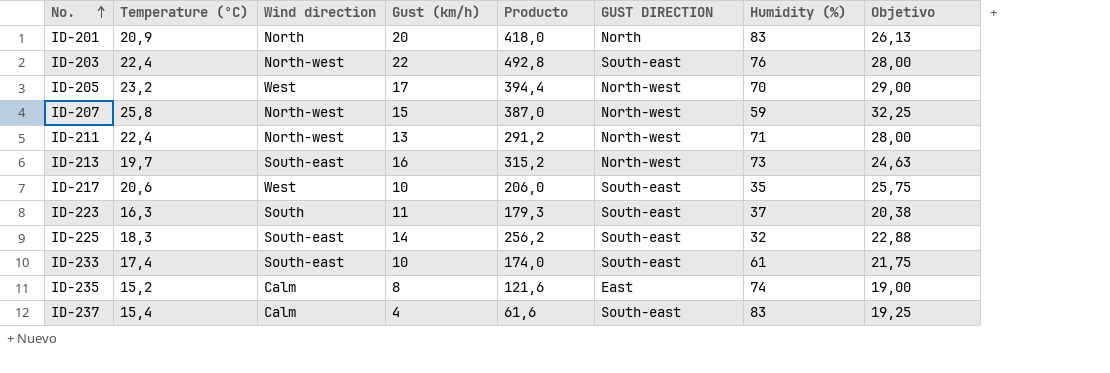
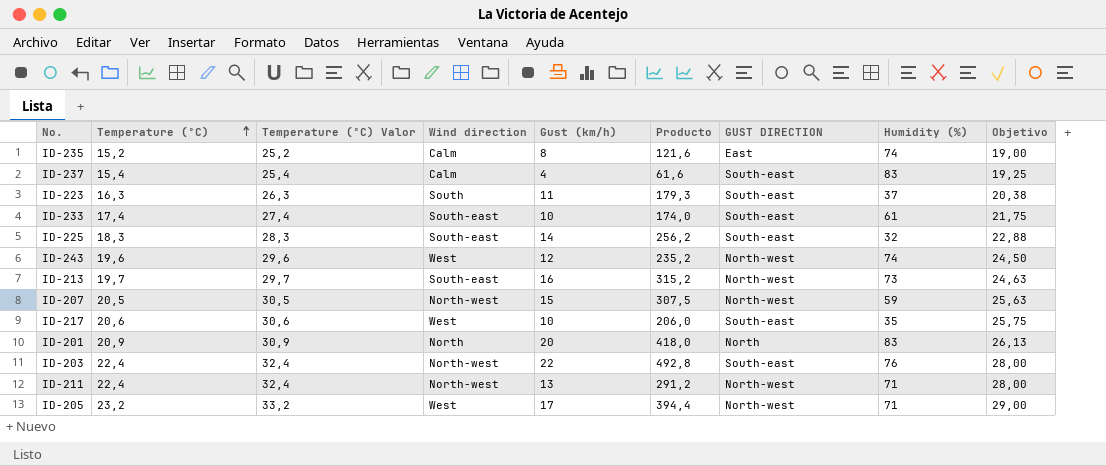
row order: No. ascending -> Temperature (ºC) ascending
column Temperature (ºC) Valor | formula: none -> [Temperature (ºC)] + 10
row ID-243: none -> 19,6 | 29,6 | West | 12 | 235,2 | North-west | 74 | 24,50
ID-207 | Temperature (ºC): 25,8 -> 20,5
ID-207 | Producto: 387,0 -> 307,5
ID-207 | Objetivo: 32,25 -> 25,63
ID-205 | Humidity (%): 70 -> 71

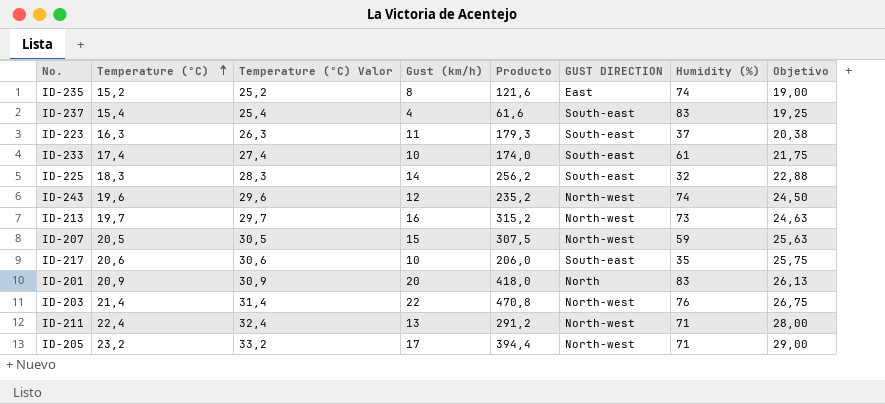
column Wind direction | position: 4 -> none
ID-203 | Temperature (ºC): 22,4 -> 21,4
ID-203 | Temperature (ºC) Valor: 32,4 -> 31,4
ID-203 | Producto: 492,8 -> 470,8
ID-203 | GUST DIRECTION: South-east -> North-west
ID-203 | Objetivo: 28,00 -> 26,75

